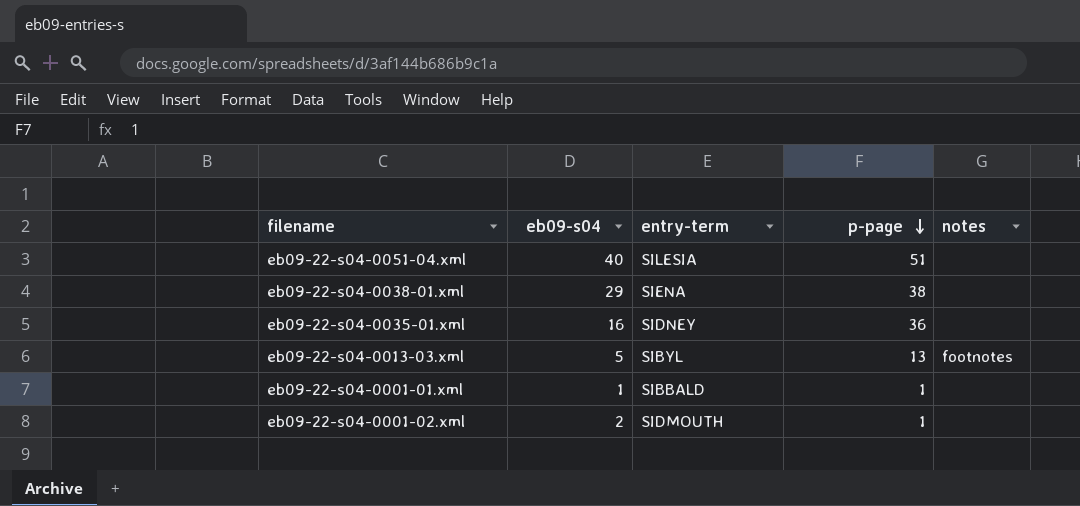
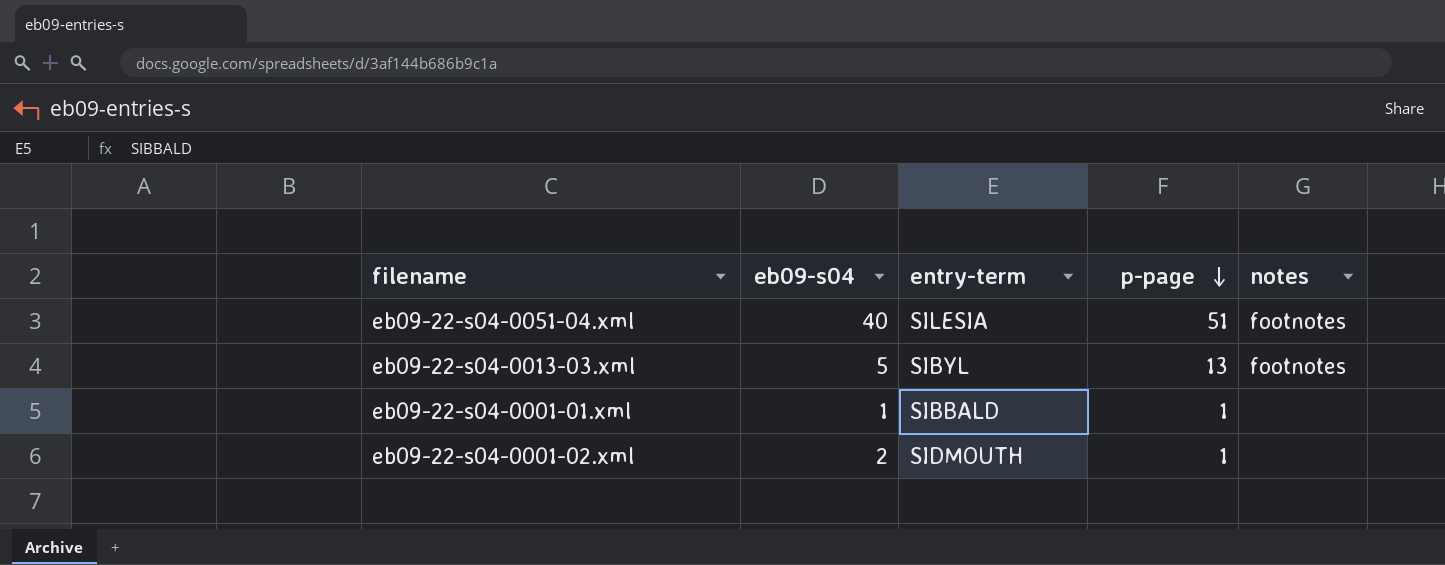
row eb09-22-s04-0038-01.xml: 29 | SIENA | 38 | none -> none
row eb09-22-s04-0035-01.xml: 16 | SIDNEY | 36 | none -> none
eb09-22-s04-0051-04.xml | notes: none -> footnotes

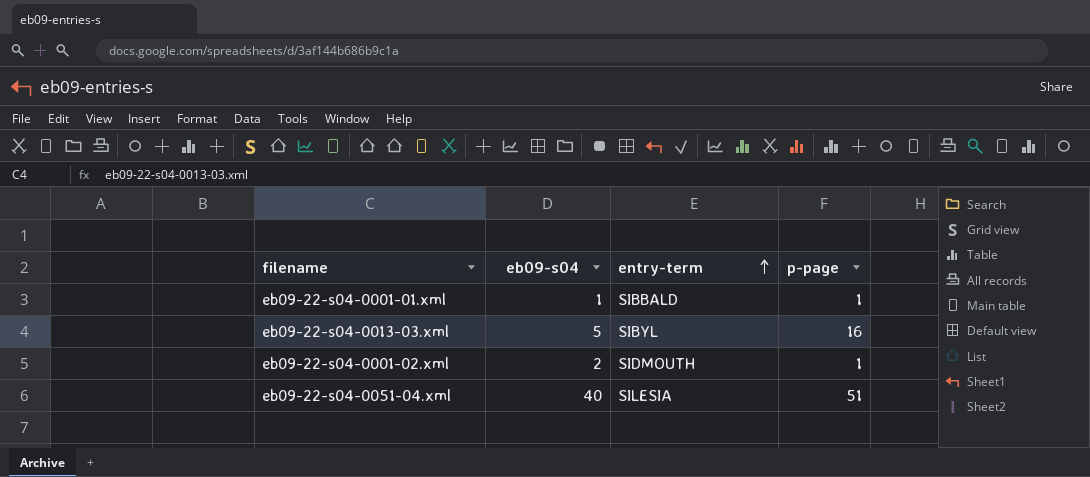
row order: p-page descending -> entry-term ascending
column notes | position: 5 -> none
eb09-22-s04-0013-03.xml | p-page: 13 -> 16

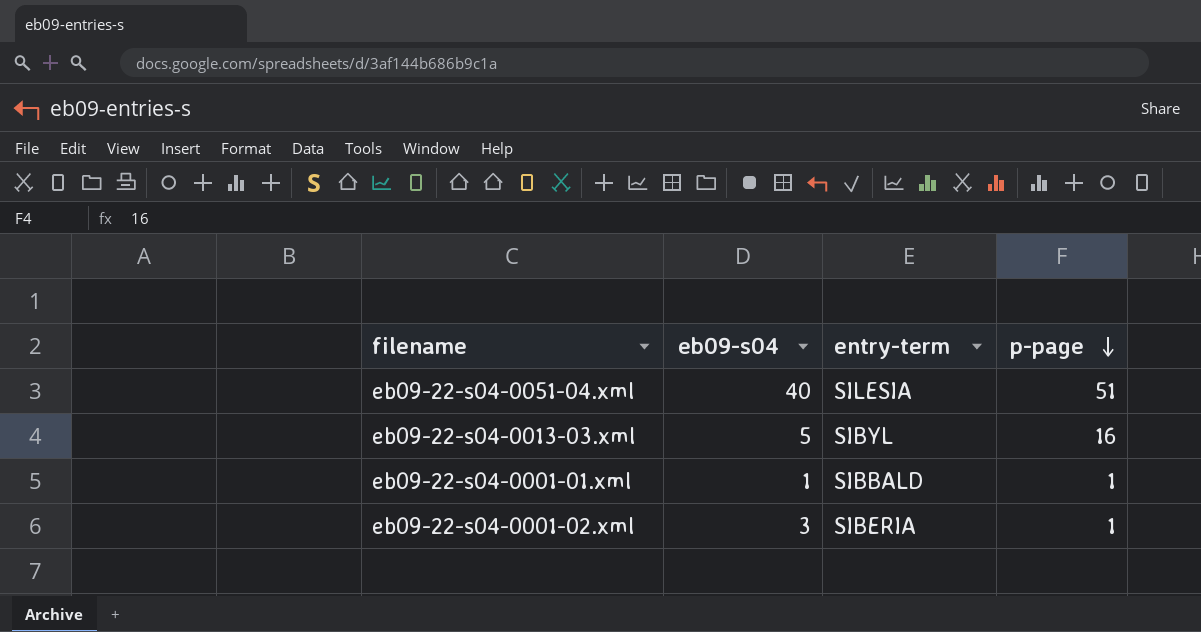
row order: entry-term ascending -> p-page descending
eb09-22-s04-0001-02.xml | eb09-s04: 2 -> 3
eb09-22-s04-0001-02.xml | entry-term: SIDMOUTH -> SIBERIA

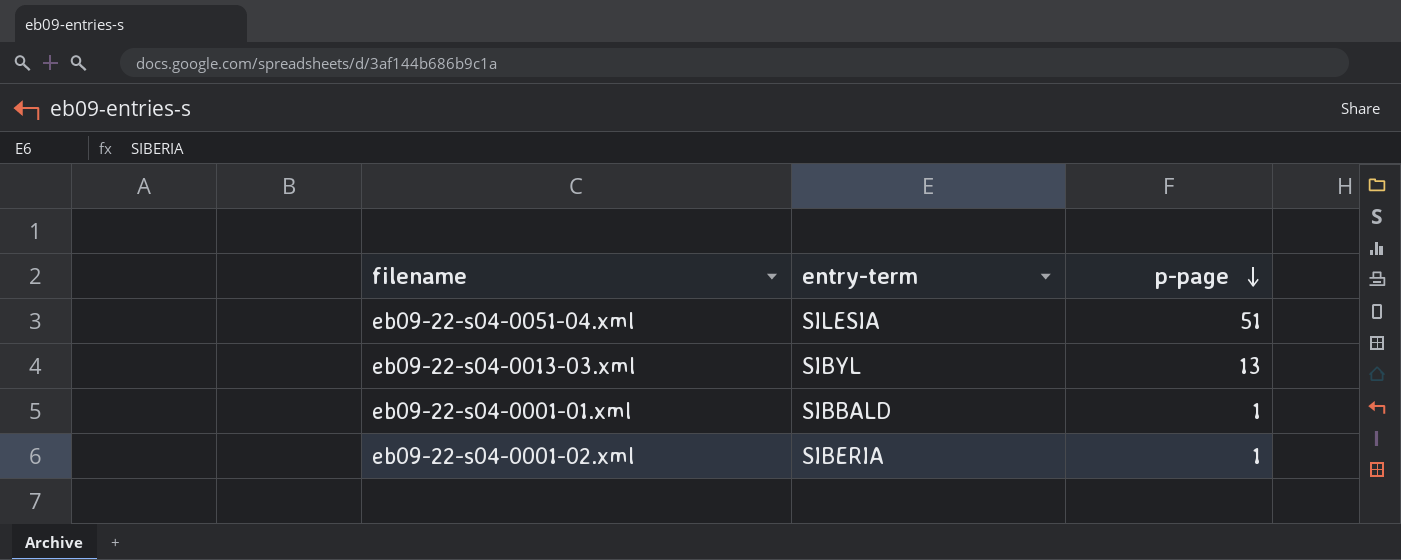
column eb09-s04 | position: 2 -> none
eb09-22-s04-0013-03.xml | p-page: 16 -> 13

